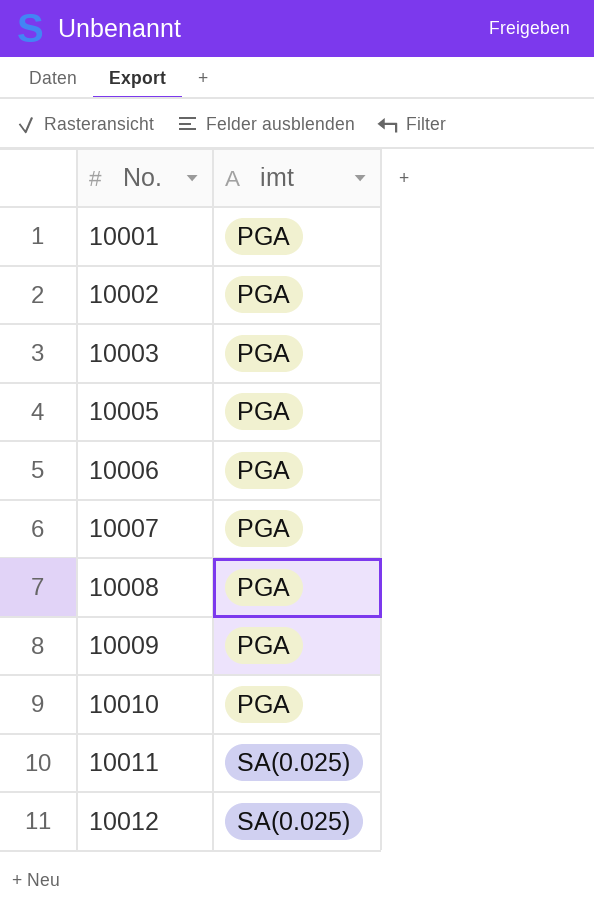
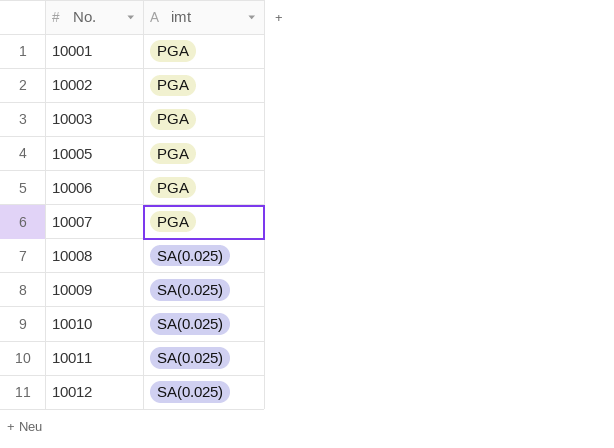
10008 | imt: PGA -> SA(0.025)
10009 | imt: PGA -> SA(0.025)
10010 | imt: PGA -> SA(0.025)

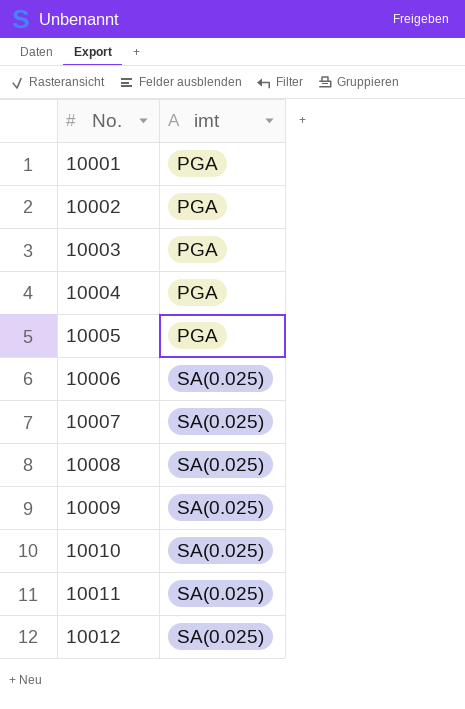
row 10004: none -> PGA
10006 | imt: PGA -> SA(0.025)
10007 | imt: PGA -> SA(0.025)

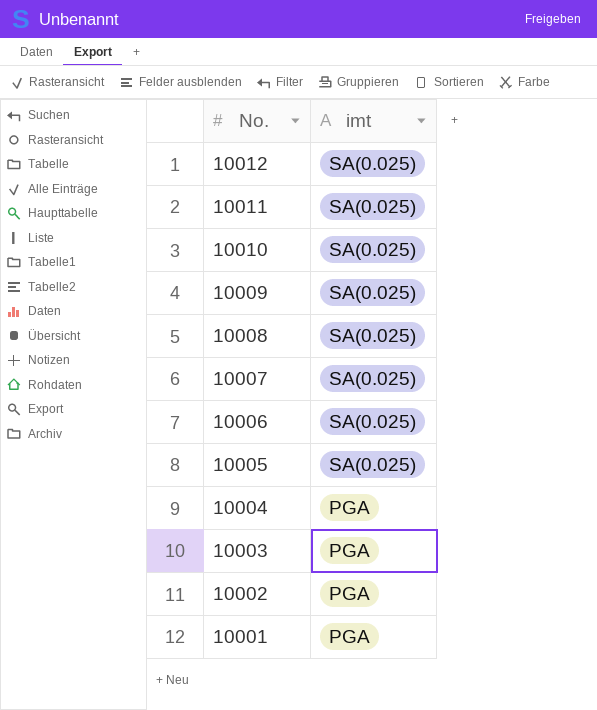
row order: No. ascending -> No. descending
10005 | imt: PGA -> SA(0.025)

